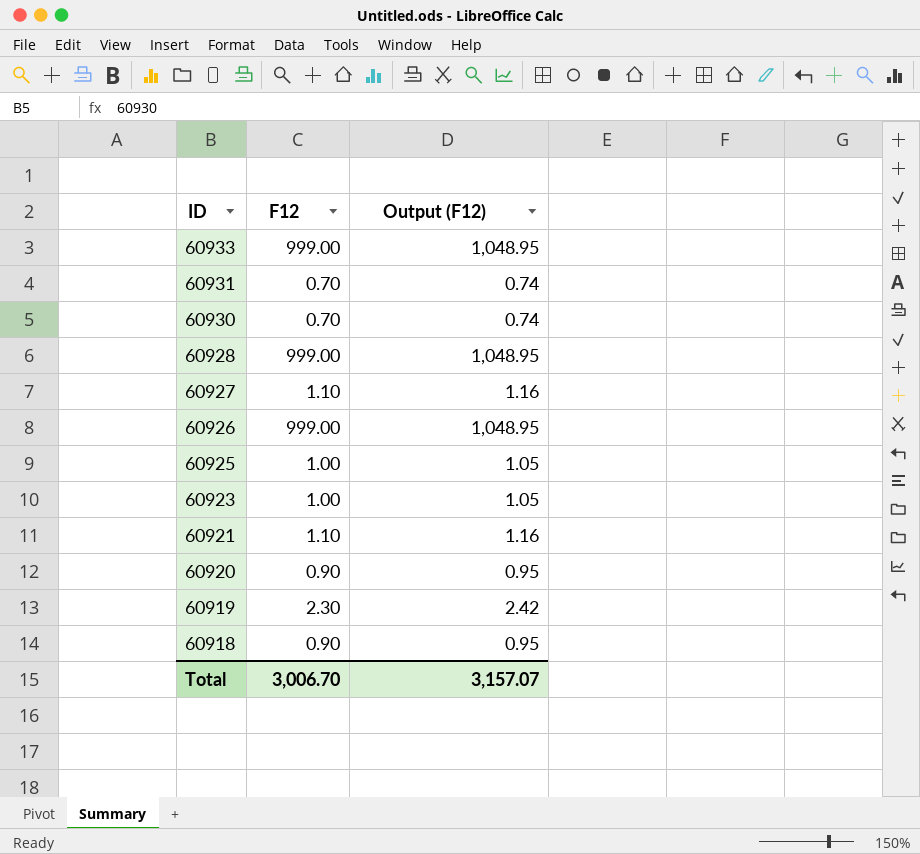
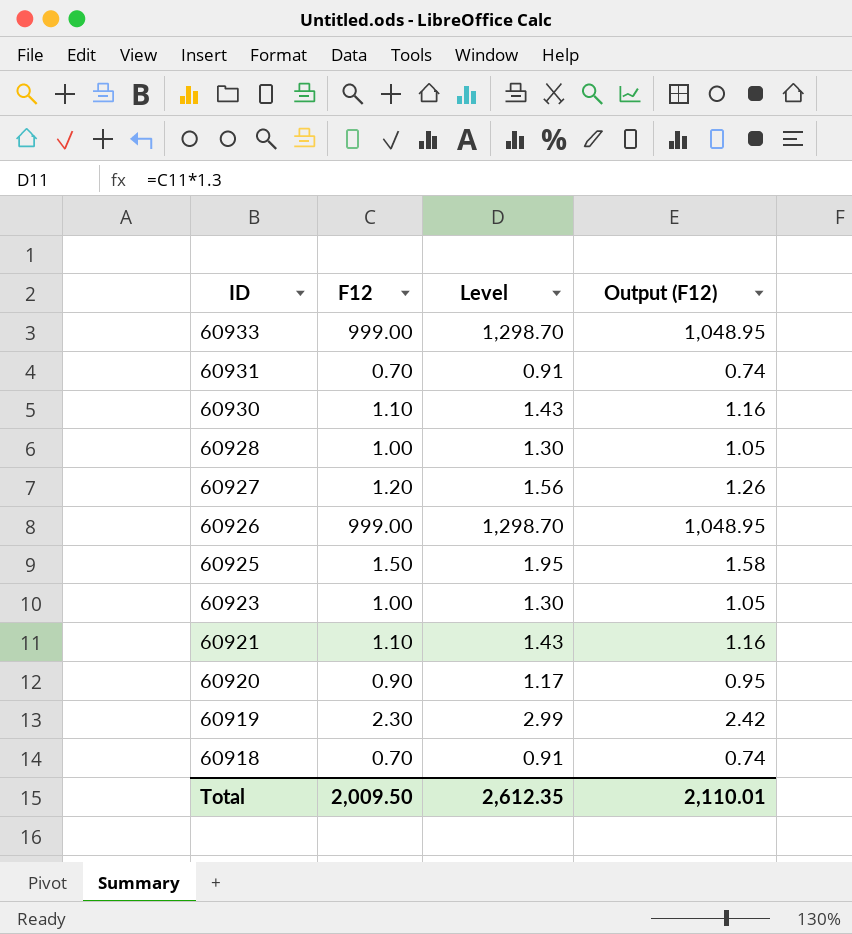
column Level | formula: none -> [F12] * 1.3
60930 | F12: 0.70 -> 1.10
60930 | Output (F12): 0.74 -> 1.16
60928 | F12: 999.00 -> 1.00
60928 | Output (F12): 1,048.95 -> 1.05
60927 | F12: 1.10 -> 1.20
60927 | Output (F12): 1.16 -> 1.26
60925 | F12: 1.00 -> 1.50
60925 | Output (F12): 1.05 -> 1.58
60918 | F12: 0.90 -> 0.70
60918 | Output (F12): 0.95 -> 0.74
Total | F12: 3,006.70 -> 2,009.50
Total | Output (F12): 3,157.07 -> 2,110.01

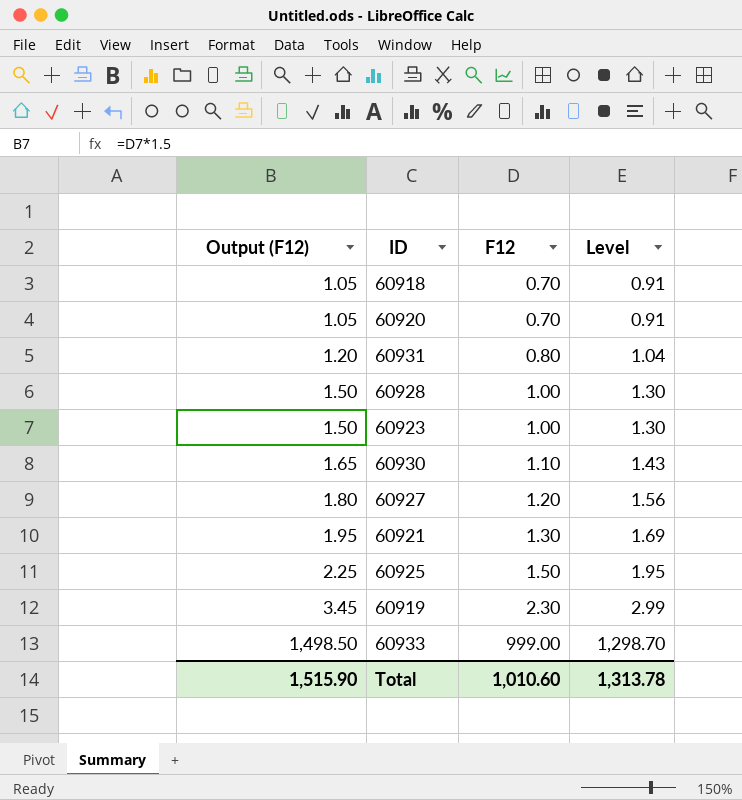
row order: ID descending -> Output (F12) ascending
column Output (F12) | formula: [F12] * 1.05 -> [F12] * 1.5
column Output (F12) | position: 4 -> 1
row 60926: 999.00 | 1,298.70 | 1,048.95 -> none
60920 | F12: 0.90 -> 0.70
60920 | Level: 1.17 -> 0.91
60931 | F12: 0.70 -> 0.80
60931 | Level: 0.91 -> 1.04
60921 | F12: 1.10 -> 1.30
60921 | Level: 1.43 -> 1.69
Total | Output (F12): 2,110.01 -> 1,515.90
Total | F12: 2,009.50 -> 1,010.60
Total | Level: 2,612.35 -> 1,313.78

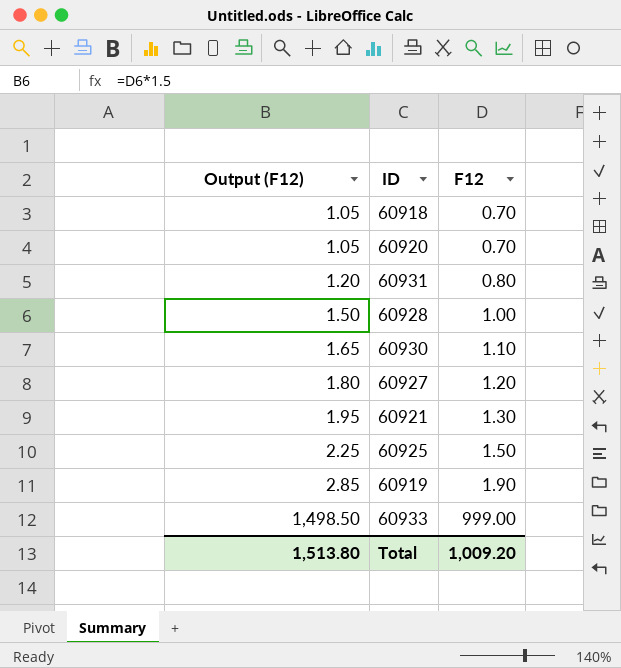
column Level | formula: [F12] * 1.3 -> none
row 60923: 1.50 | 1.00 | 1.30 -> none
60919 | Output (F12): 3.45 -> 2.85
60919 | F12: 2.30 -> 1.90
Total | Output (F12): 1,515.90 -> 1,513.80
Total | F12: 1,010.60 -> 1,009.20

